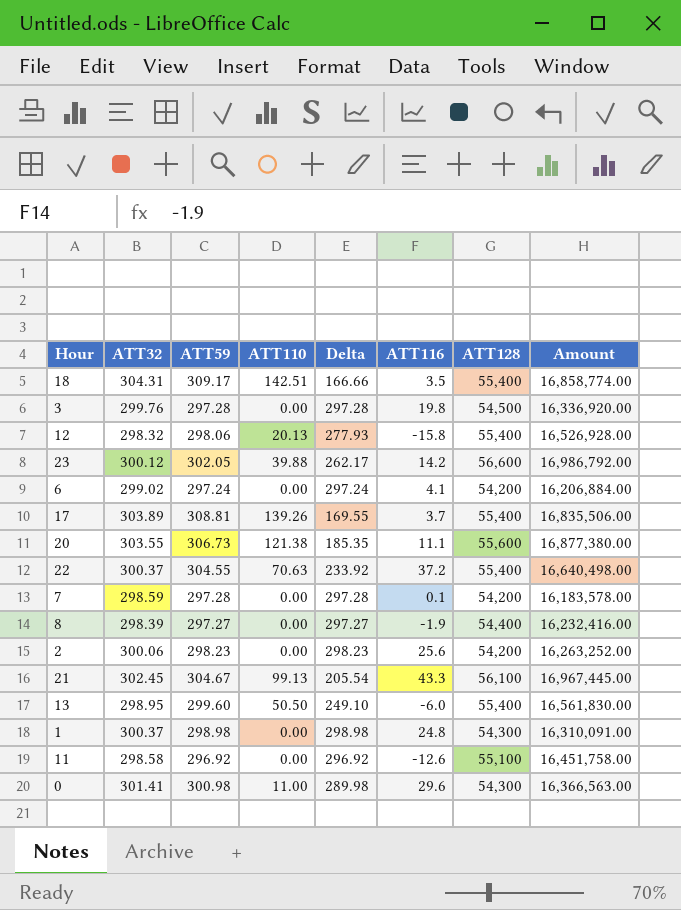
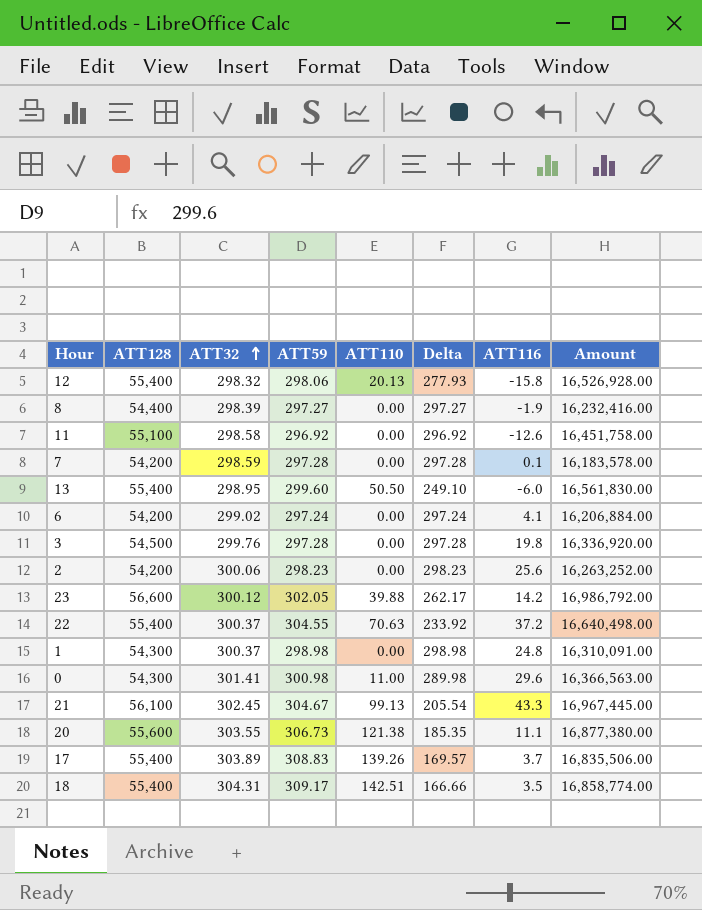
row order: none -> ATT32 ascending
column ATT128 | position: 7 -> 2
17 | ATT59: 308.81 -> 308.83
17 | Delta: 169.55 -> 169.57

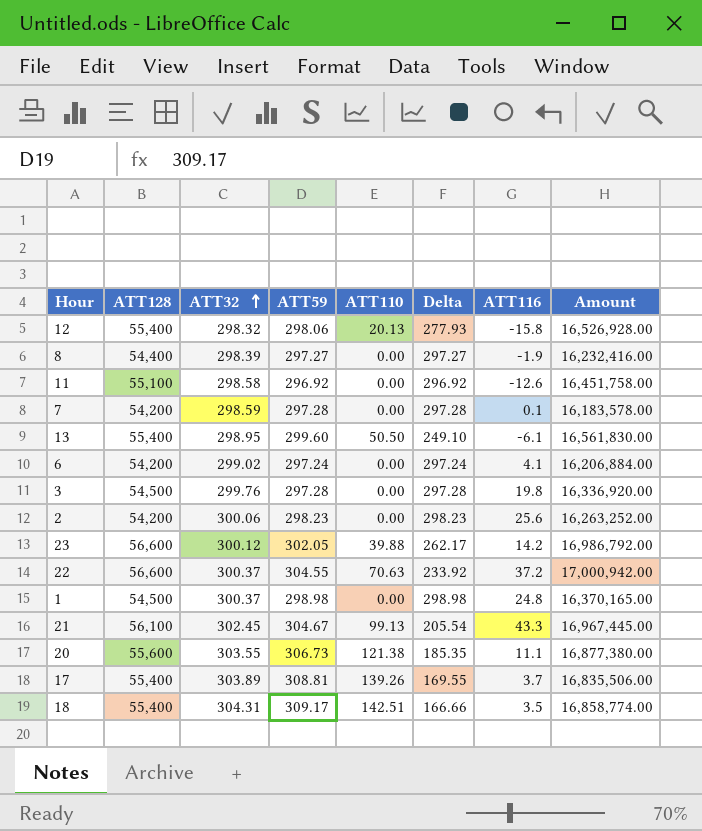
row 0: 54,300 | 301.41 | 300.98 | 11.00 | 289.98 | 29.6 | 16,366,563.00 -> none
13 | ATT116: -6.0 -> -6.1
22 | ATT128: 55,400 -> 56,600
22 | Amount: 16,640,498.00 -> 17,000,942.00
1 | ATT128: 54,300 -> 54,500
1 | Amount: 16,310,091.00 -> 16,370,165.00
17 | ATT59: 308.83 -> 308.81
17 | Delta: 169.57 -> 169.55

